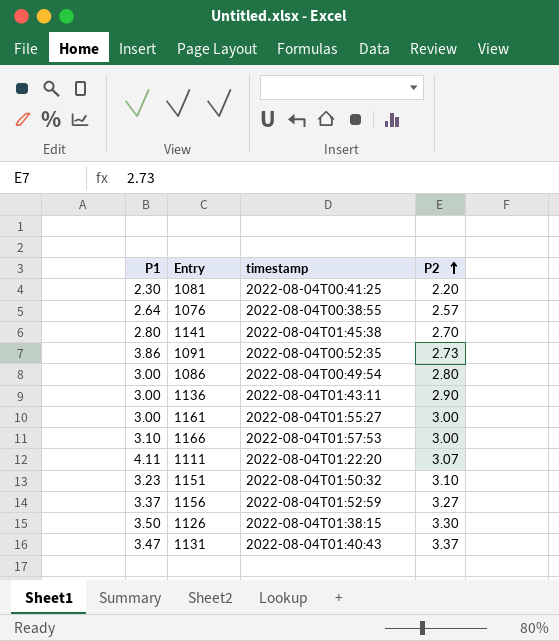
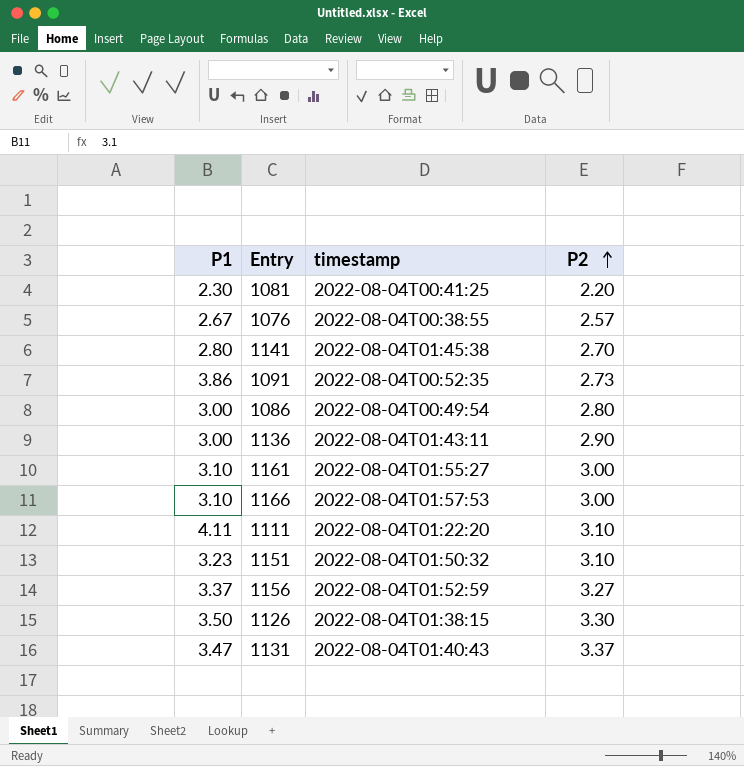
1076 | P1: 2.64 -> 2.67
1161 | P1: 3.00 -> 3.10
1111 | P2: 3.07 -> 3.10

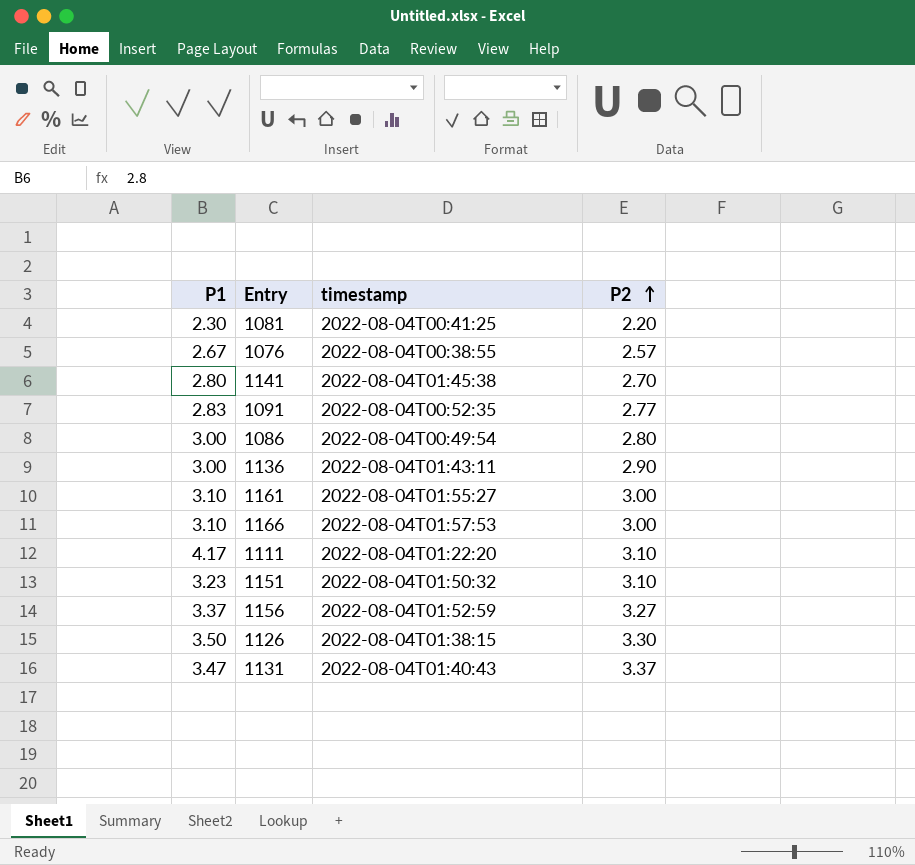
1091 | P1: 3.86 -> 2.83
1091 | P2: 2.73 -> 2.77
1111 | P1: 4.11 -> 4.17

